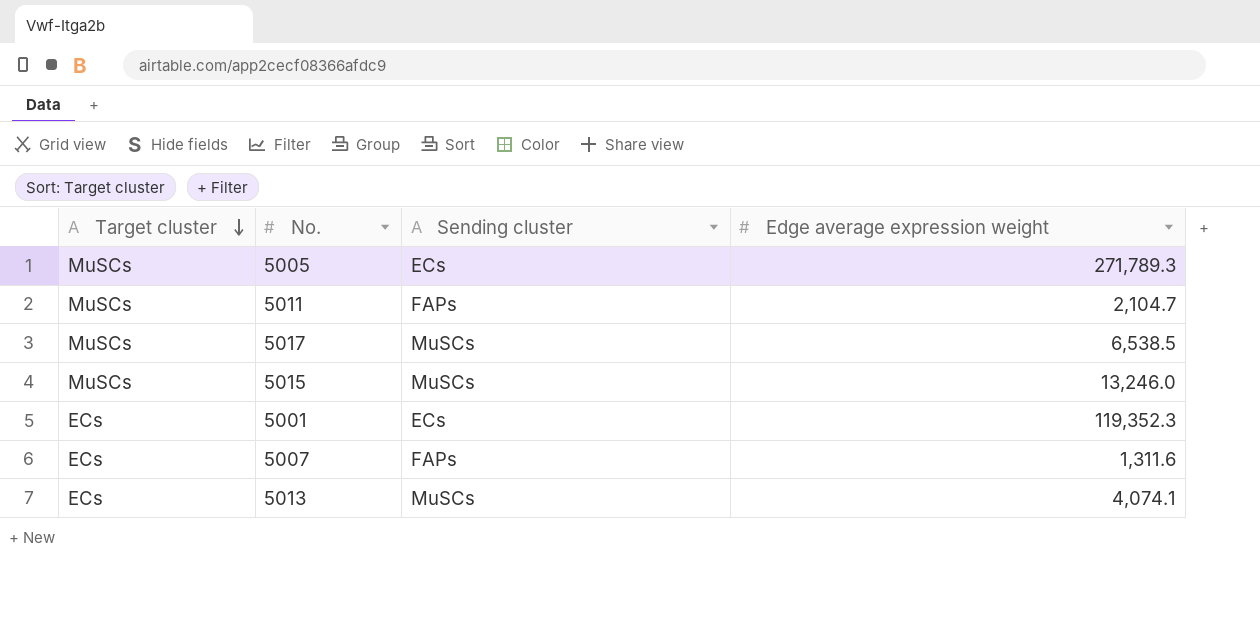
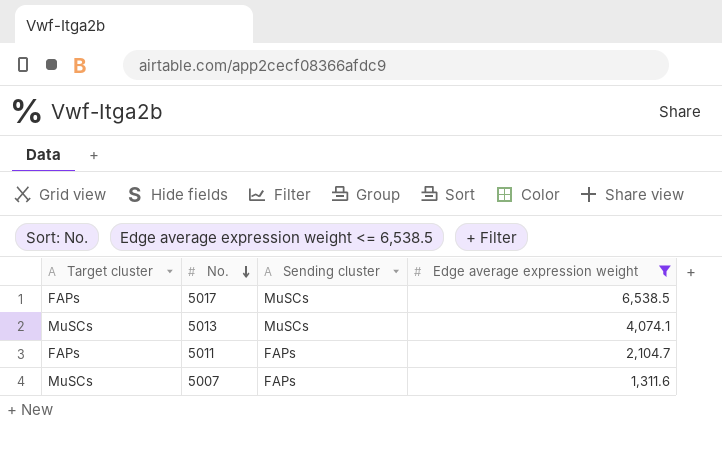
filter: none -> Edge average expression weight <= 6,538.5
row order: Target cluster descending -> No. descending
5017 | Target cluster: MuSCs -> FAPs
5013 | Target cluster: ECs -> MuSCs
5011 | Target cluster: MuSCs -> FAPs
5007 | Target cluster: ECs -> MuSCs

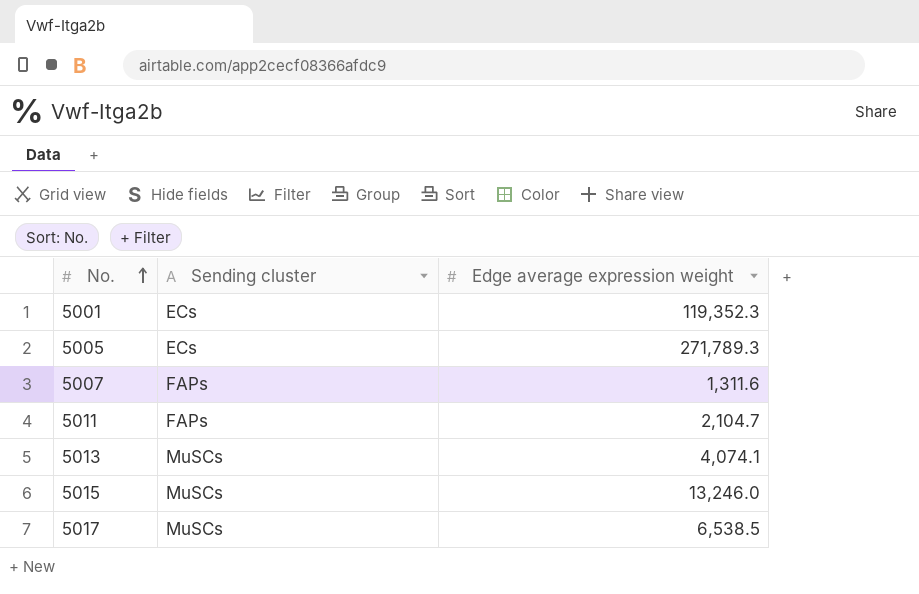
filter: Edge average expression weight <= 6,538.5 -> none
row order: No. descending -> No. ascending
column Target cluster | position: 1 -> none

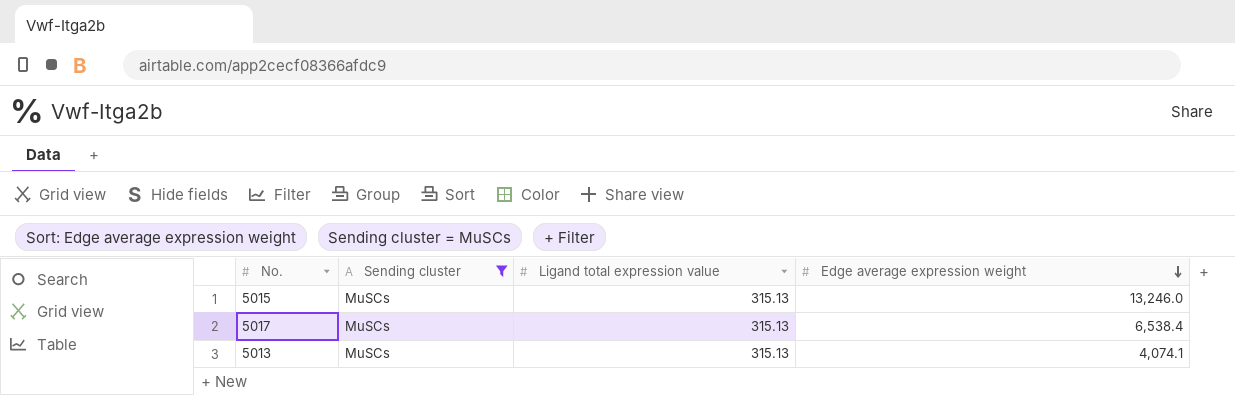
filter: none -> Sending cluster = MuSCs
row order: No. ascending -> Edge average expression weight descending
column Ligand total expression value | position: none -> 3
5017 | Edge average expression weight: 6,538.5 -> 6,538.4

